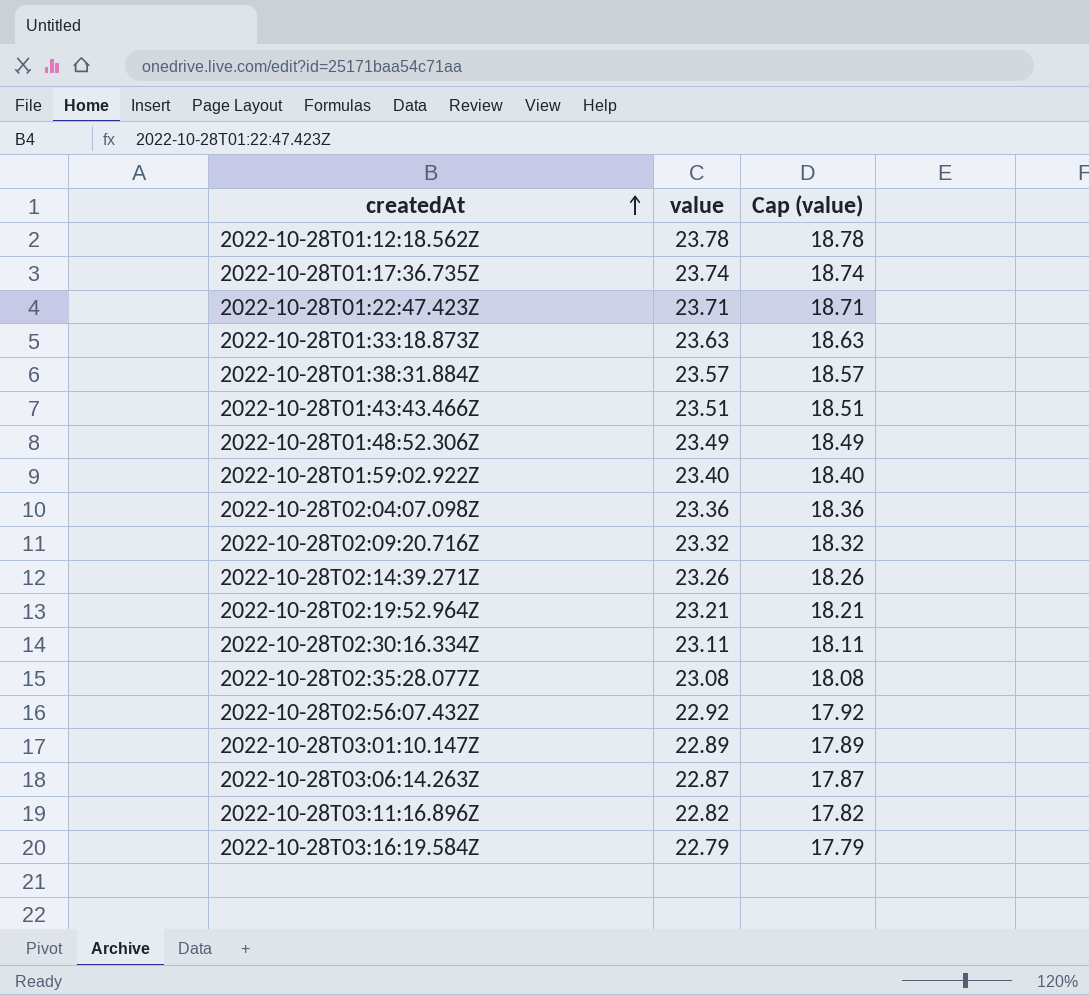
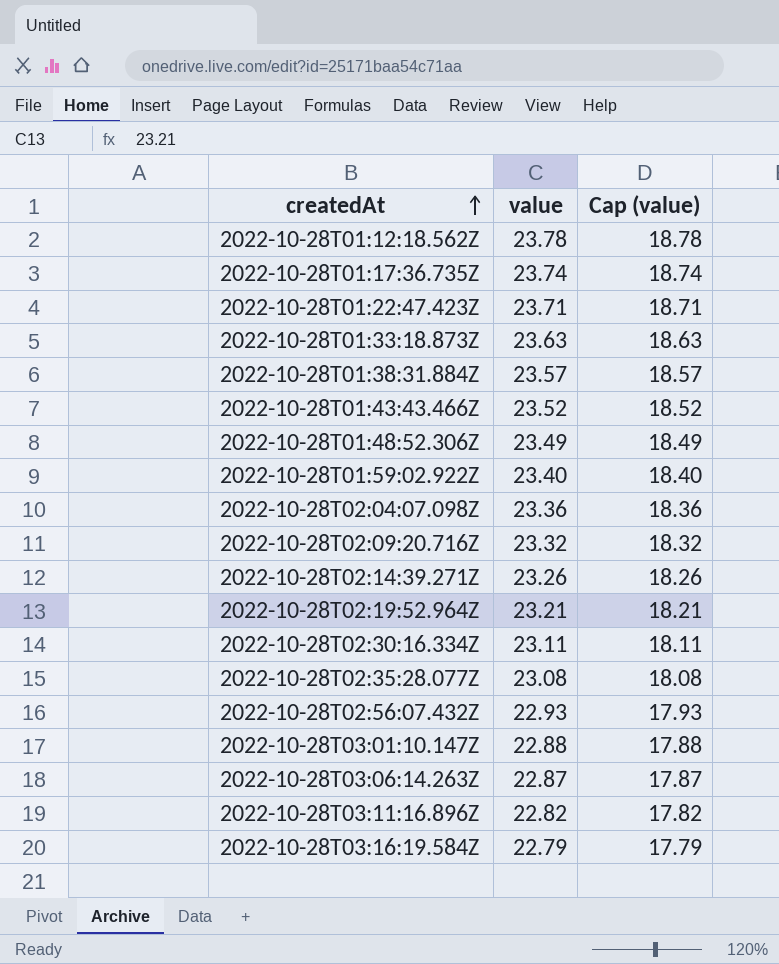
2022-10-28T01:43:43.466Z | value: 23.51 -> 23.52
2022-10-28T01:43:43.466Z | Cap (value): 18.51 -> 18.52
2022-10-28T02:56:07.432Z | value: 22.92 -> 22.93
2022-10-28T02:56:07.432Z | Cap (value): 17.92 -> 17.93
2022-10-28T03:01:10.147Z | value: 22.89 -> 22.88
2022-10-28T03:01:10.147Z | Cap (value): 17.89 -> 17.88

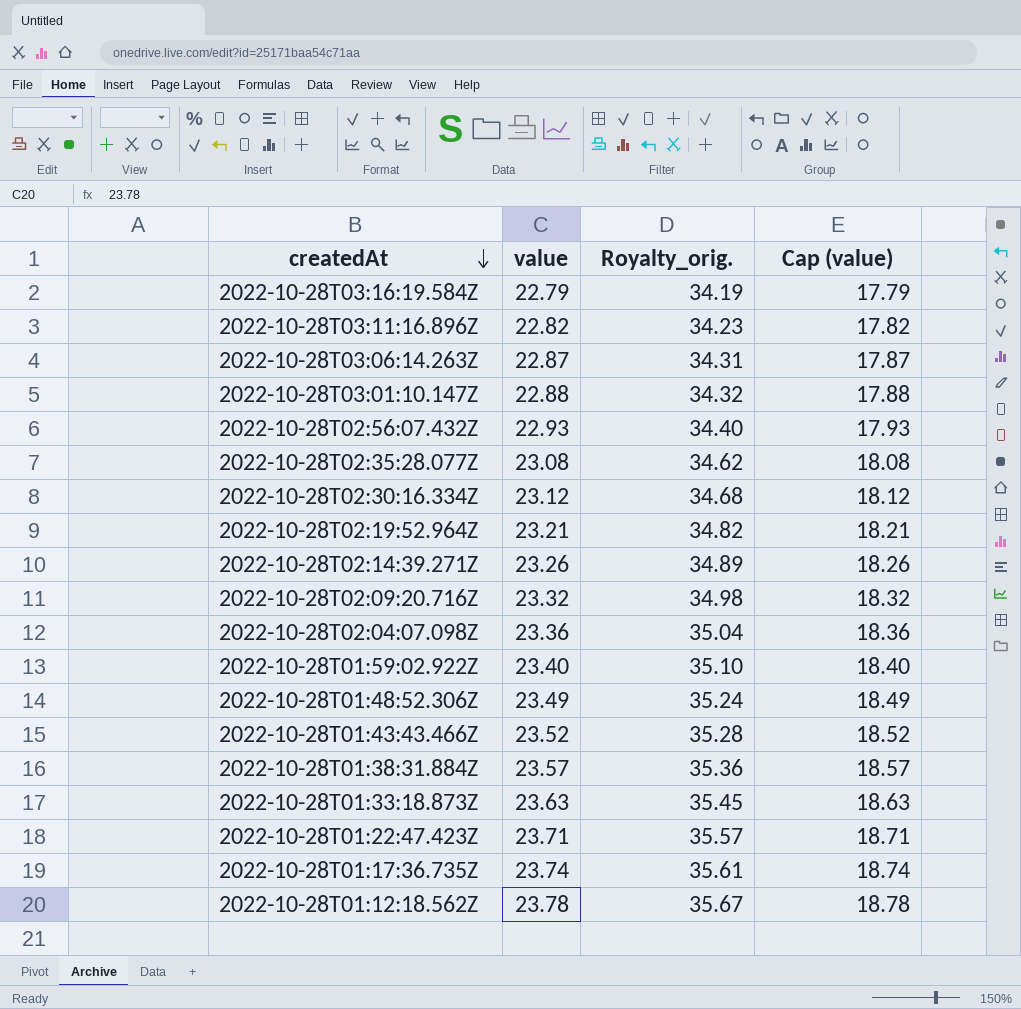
row order: createdAt ascending -> createdAt descending
column Royalty_orig. | formula: none -> [value] * 1.5
2022-10-28T02:30:16.334Z | value: 23.11 -> 23.12
2022-10-28T02:30:16.334Z | Cap (value): 18.11 -> 18.12

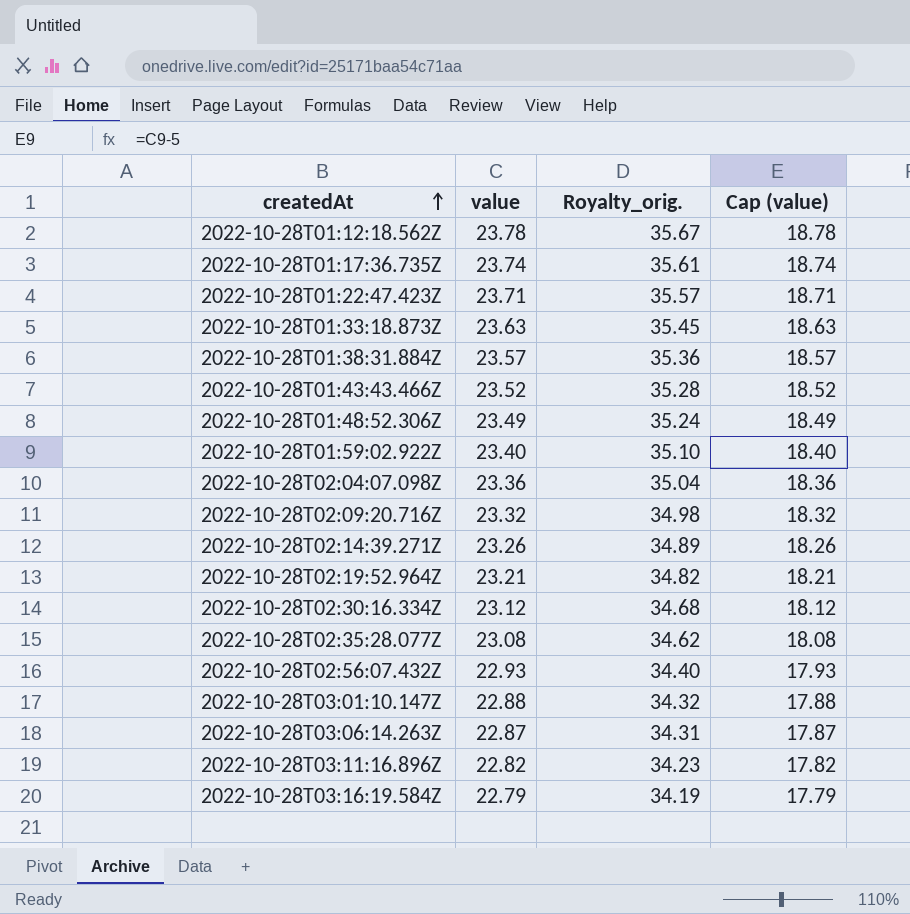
row order: createdAt descending -> createdAt ascending

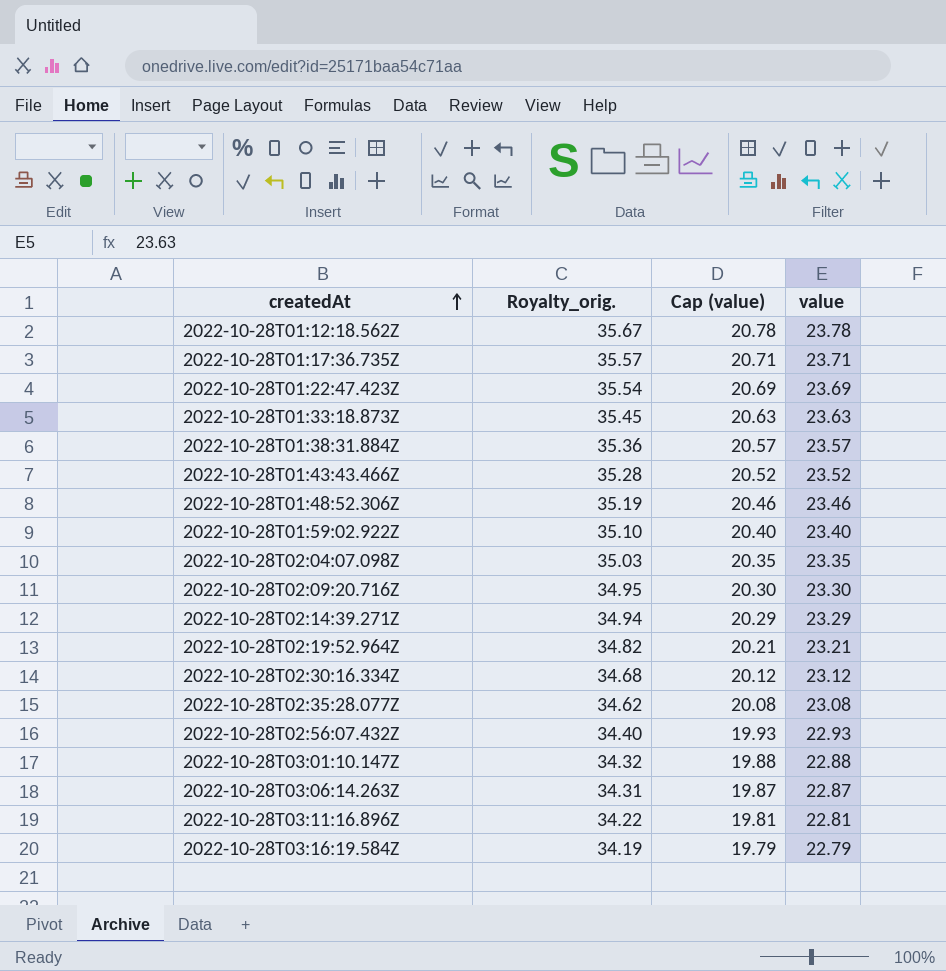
column Cap (value) | formula: [value] - 5 -> [value] - 3
column value | position: 2 -> 4
2022-10-28T01:17:36.735Z | Royalty_orig.: 35.61 -> 35.57
2022-10-28T01:17:36.735Z | value: 23.74 -> 23.71
2022-10-28T01:22:47.423Z | Royalty_orig.: 35.57 -> 35.54
2022-10-28T01:22:47.423Z | value: 23.71 -> 23.69
2022-10-28T01:48:52.306Z | Royalty_orig.: 35.24 -> 35.19
2022-10-28T01:48:52.306Z | value: 23.49 -> 23.46
2022-10-28T02:04:07.098Z | Royalty_orig.: 35.04 -> 35.03
2022-10-28T02:04:07.098Z | value: 23.36 -> 23.35
2022-10-28T02:09:20.716Z | Royalty_orig.: 34.98 -> 34.95
2022-10-28T02:09:20.716Z | value: 23.32 -> 23.30
2022-10-28T02:14:39.271Z | Royalty_orig.: 34.89 -> 34.94
2022-10-28T02:14:39.271Z | value: 23.26 -> 23.29
2022-10-28T03:11:16.896Z | Royalty_orig.: 34.23 -> 34.22
2022-10-28T03:11:16.896Z | value: 22.82 -> 22.81

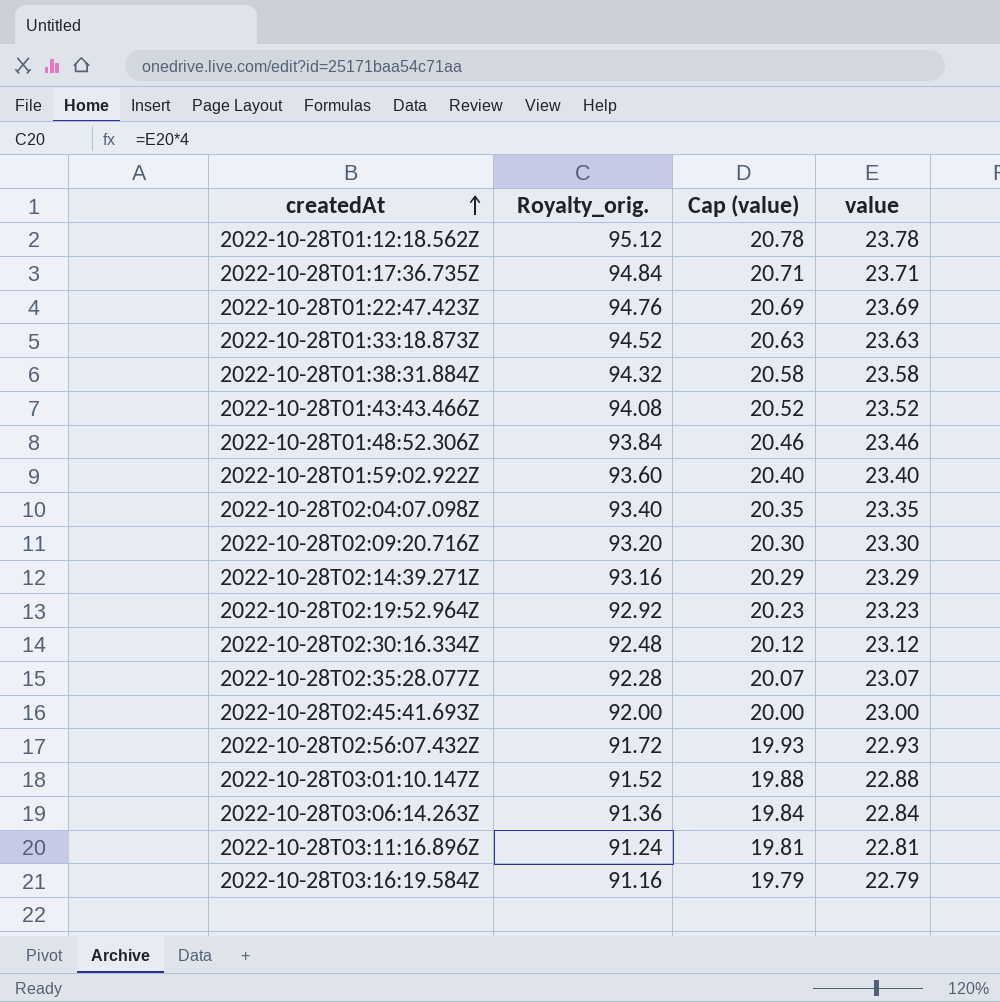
column Royalty_orig. | formula: [value] * 1.5 -> [value] * 4
2022-10-28T01:38:31.884Z | Cap (value): 20.57 -> 20.58
2022-10-28T01:38:31.884Z | value: 23.57 -> 23.58
2022-10-28T02:19:52.964Z | Cap (value): 20.21 -> 20.23
2022-10-28T02:19:52.964Z | value: 23.21 -> 23.23
2022-10-28T02:35:28.077Z | Cap (value): 20.08 -> 20.07
2022-10-28T02:35:28.077Z | value: 23.08 -> 23.07
row 2022-10-28T02:45:41.693Z: none -> 92.00 | 20.00 | 23.00
2022-10-28T03:06:14.263Z | Cap (value): 19.87 -> 19.84
2022-10-28T03:06:14.263Z | value: 22.87 -> 22.84

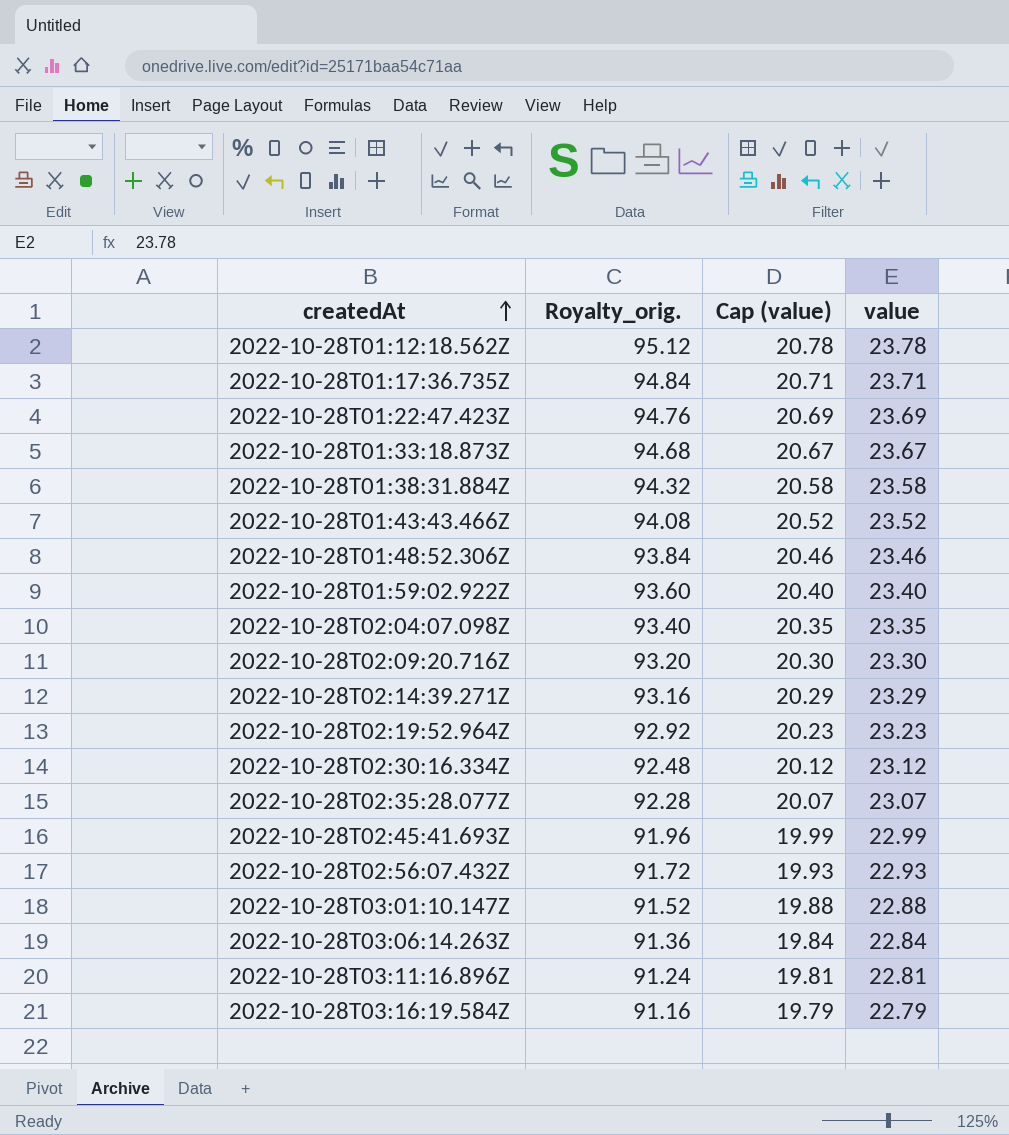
2022-10-28T01:33:18.873Z | Royalty_orig.: 94.52 -> 94.68
2022-10-28T01:33:18.873Z | Cap (value): 20.63 -> 20.67
2022-10-28T01:33:18.873Z | value: 23.63 -> 23.67
2022-10-28T02:45:41.693Z | Royalty_orig.: 92.00 -> 91.96
2022-10-28T02:45:41.693Z | Cap (value): 20.00 -> 19.99
2022-10-28T02:45:41.693Z | value: 23.00 -> 22.99

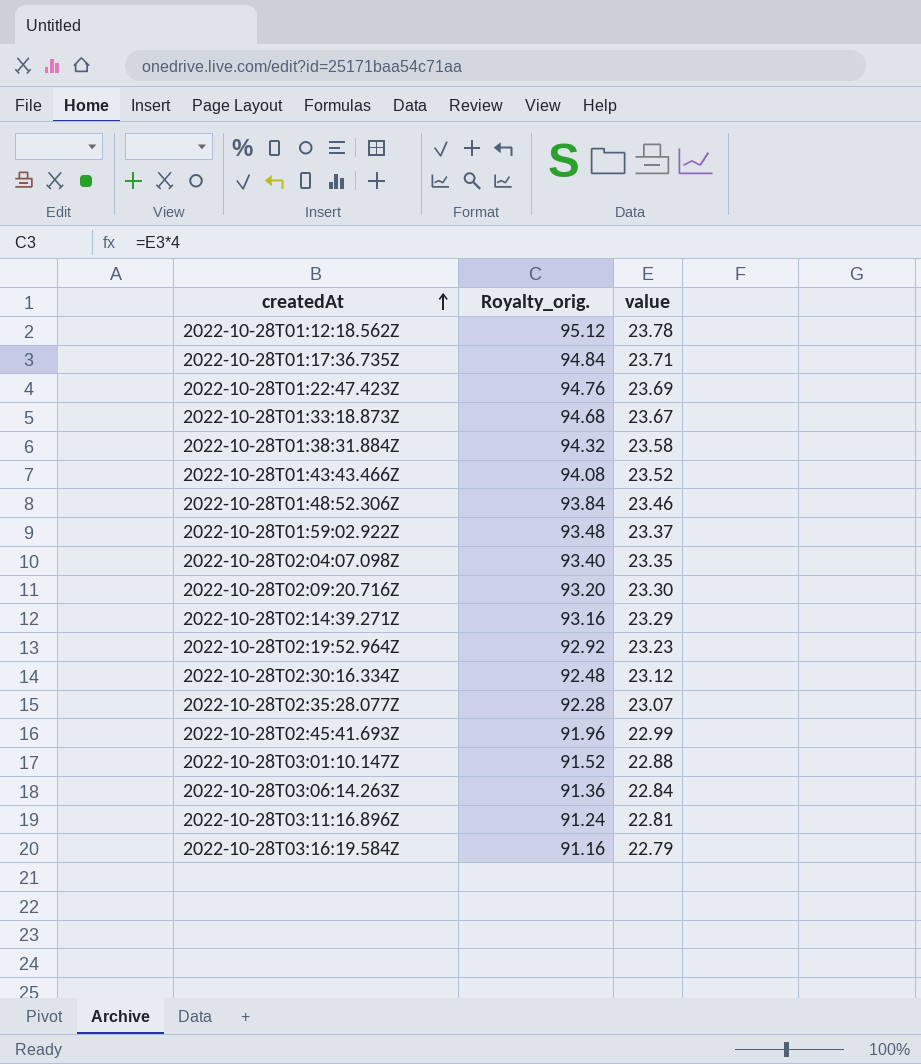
column Cap (value) | formula: [value] - 3 -> none
row 2022-10-28T02:56:07.432Z: 91.72 | 19.93 | 22.93 -> none
2022-10-28T01:59:02.922Z | Royalty_orig.: 93.60 -> 93.48
2022-10-28T01:59:02.922Z | value: 23.40 -> 23.37

